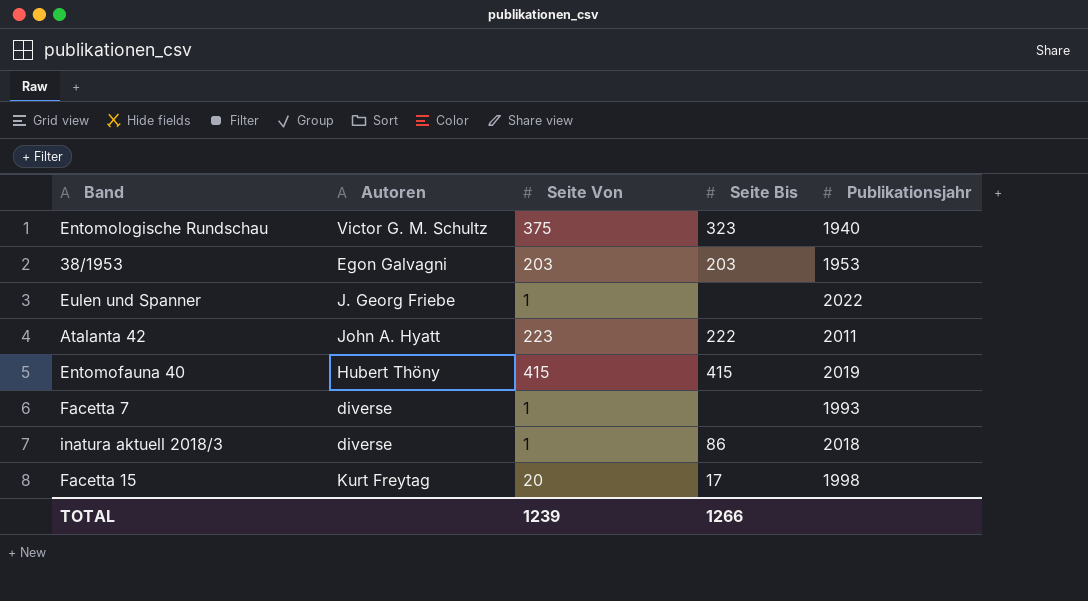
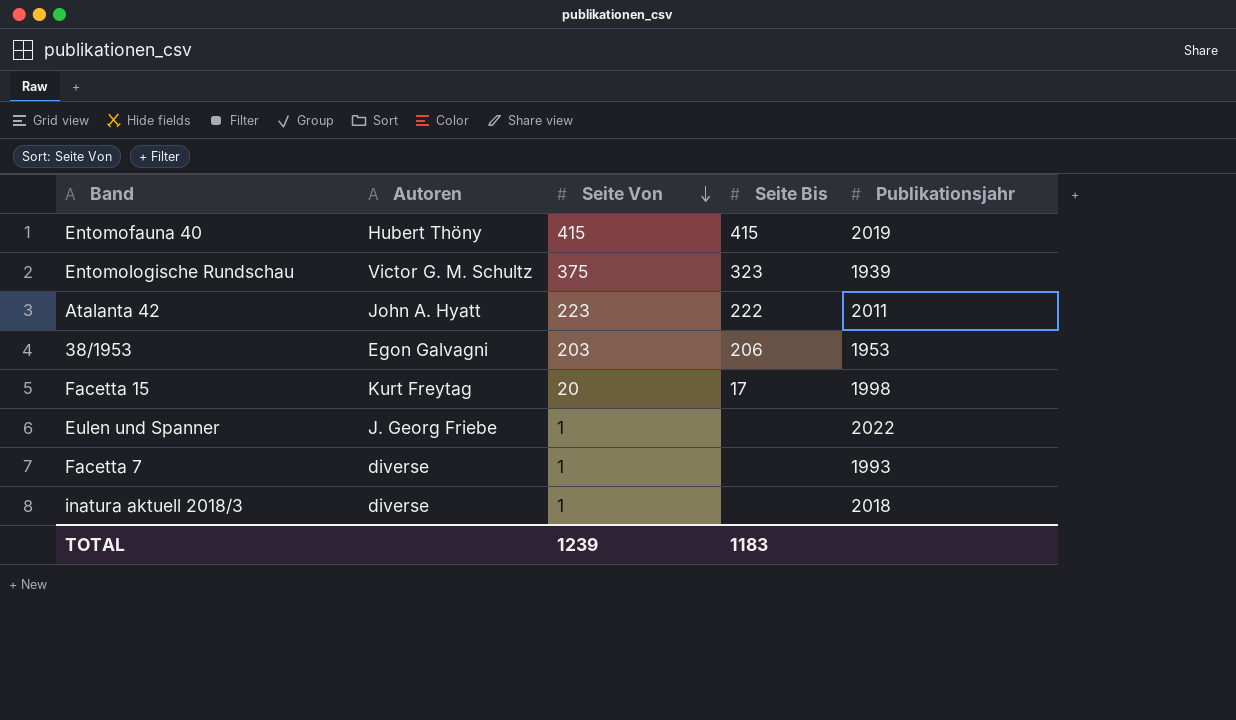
row order: none -> Seite Von descending
Entomologische Rundschau | Publikationsjahr: 1940 -> 1939
38/1953 | Seite Bis: 203 -> 206
inatura aktuell 2018/3 | Seite Bis: 86 -> none
TOTAL | Seite Bis: 1266 -> 1183

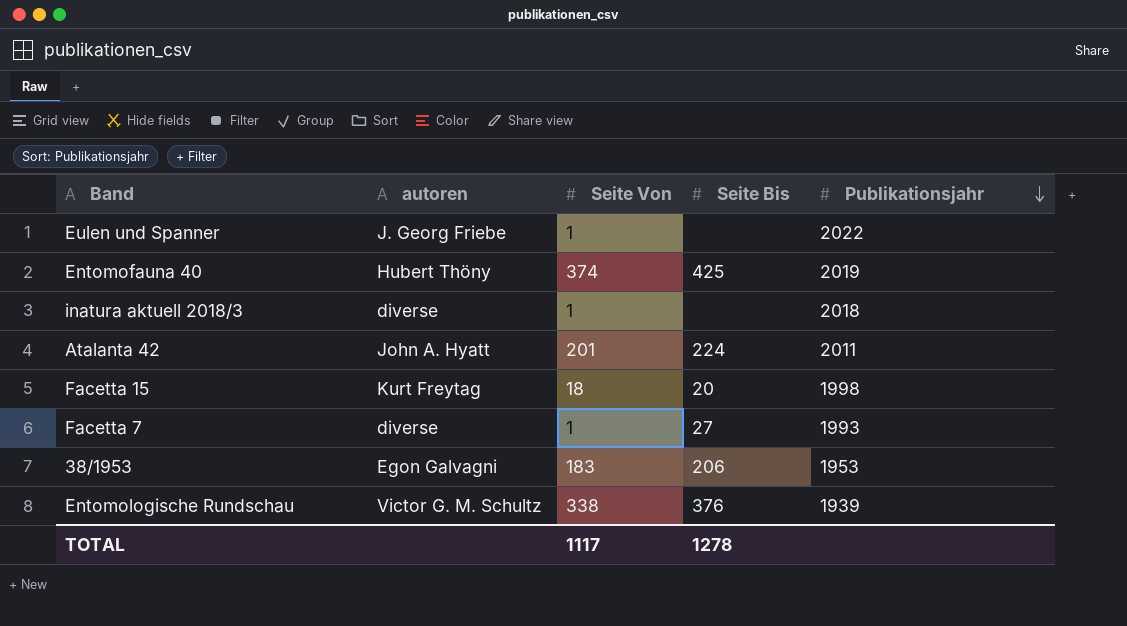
row order: Seite Von descending -> Publikationsjahr descending
column name: Autoren -> autoren
Entomofauna 40 | Seite Von: 415 -> 374
Entomofauna 40 | Seite Bis: 415 -> 425
Atalanta 42 | Seite Von: 223 -> 201
Atalanta 42 | Seite Bis: 222 -> 224
Facetta 15 | Seite Von: 20 -> 18
Facetta 15 | Seite Bis: 17 -> 20
Facetta 7 | Seite Bis: none -> 27
38/1953 | Seite Von: 203 -> 183
Entomologische Rundschau | Seite Von: 375 -> 338
Entomologische Rundschau | Seite Bis: 323 -> 376
TOTAL | Seite Von: 1239 -> 1117
TOTAL | Seite Bis: 1183 -> 1278

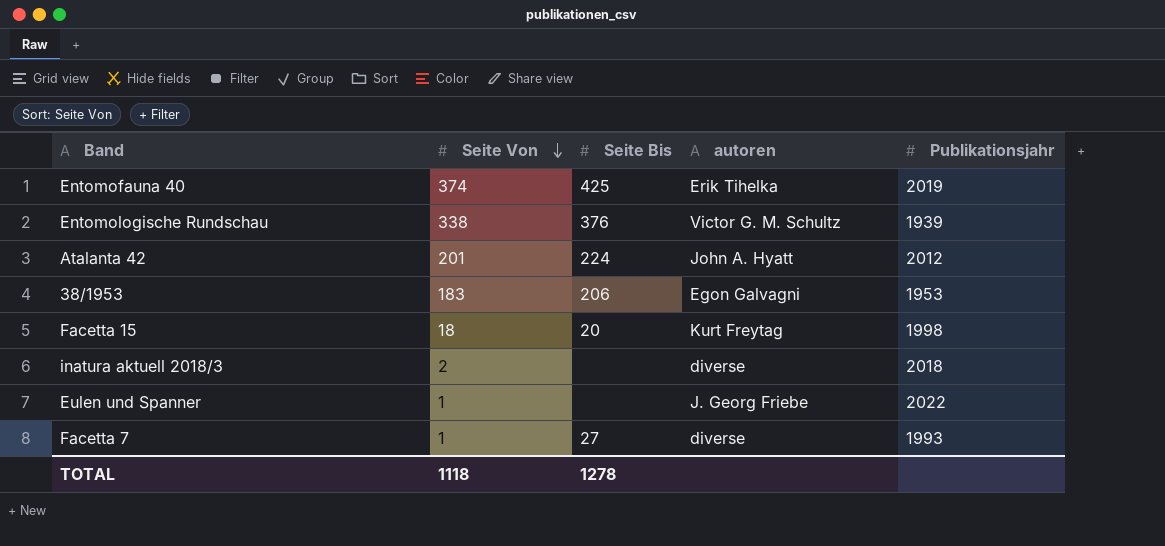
row order: Publikationsjahr descending -> Seite Von descending
column autoren | position: 2 -> 4
Entomofauna 40 | autoren: Hubert Thöny -> Erik Tihelka
Atalanta 42 | Publikationsjahr: 2011 -> 2012
inatura aktuell 2018/3 | Seite Von: 1 -> 2
TOTAL | Seite Von: 1117 -> 1118

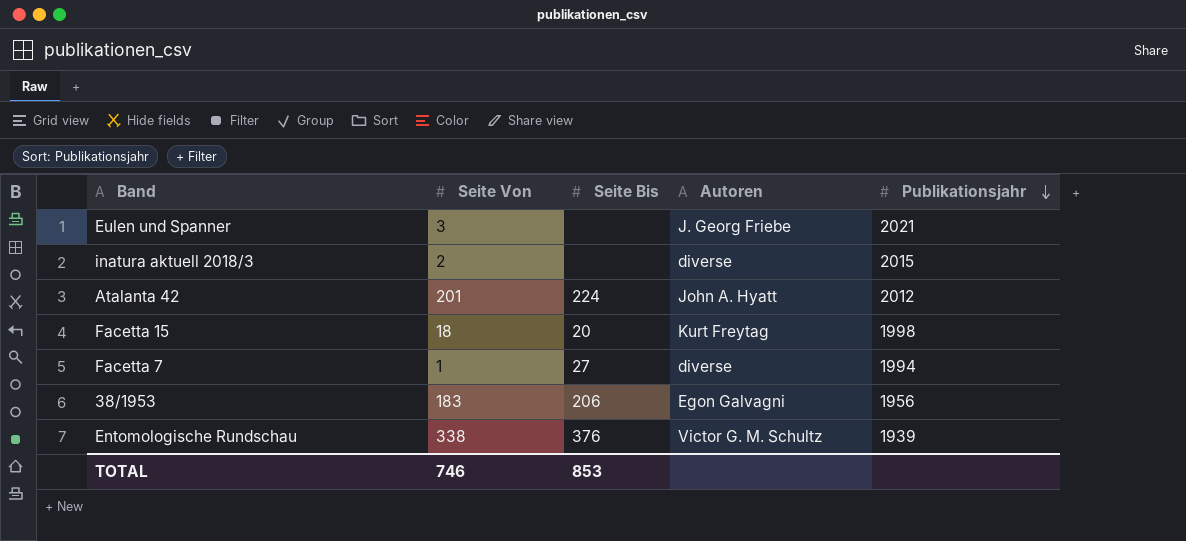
row order: Seite Von descending -> Publikationsjahr descending
column name: autoren -> Autoren
row Entomofauna 40: 374 | 425 | Erik Tihelka | 2019 -> none
Eulen und Spanner | Seite Von: 1 -> 3
Eulen und Spanner | Publikationsjahr: 2022 -> 2021
inatura aktuell 2018/3 | Publikationsjahr: 2018 -> 2015
Facetta 7 | Publikationsjahr: 1993 -> 1994
38/1953 | Publikationsjahr: 1953 -> 1956
TOTAL | Seite Von: 1118 -> 746
TOTAL | Seite Bis: 1278 -> 853

